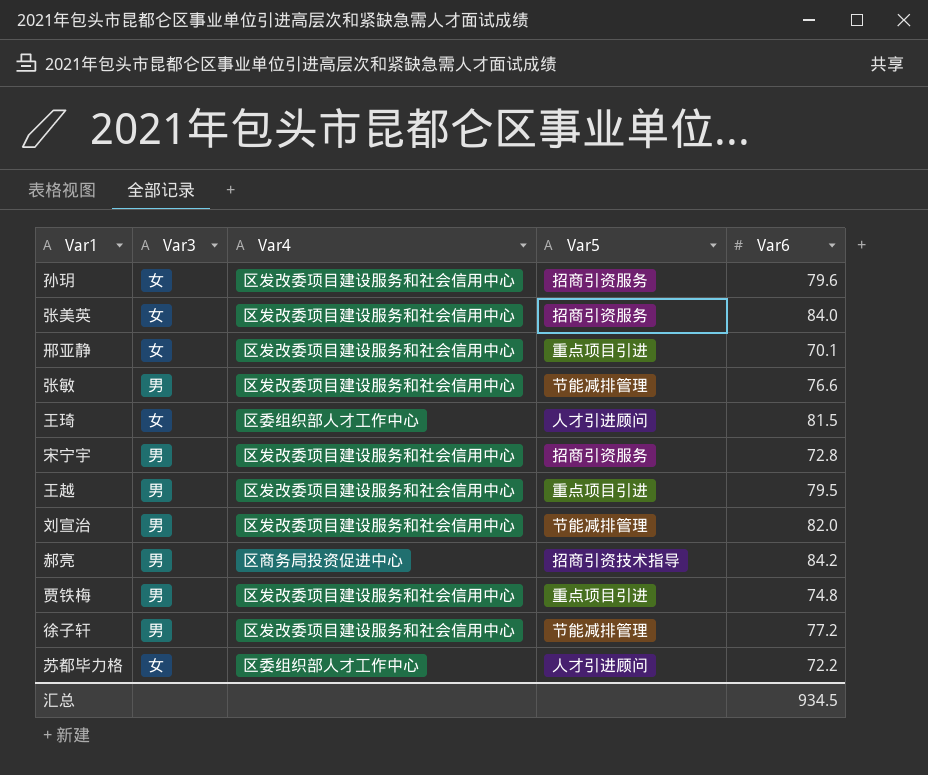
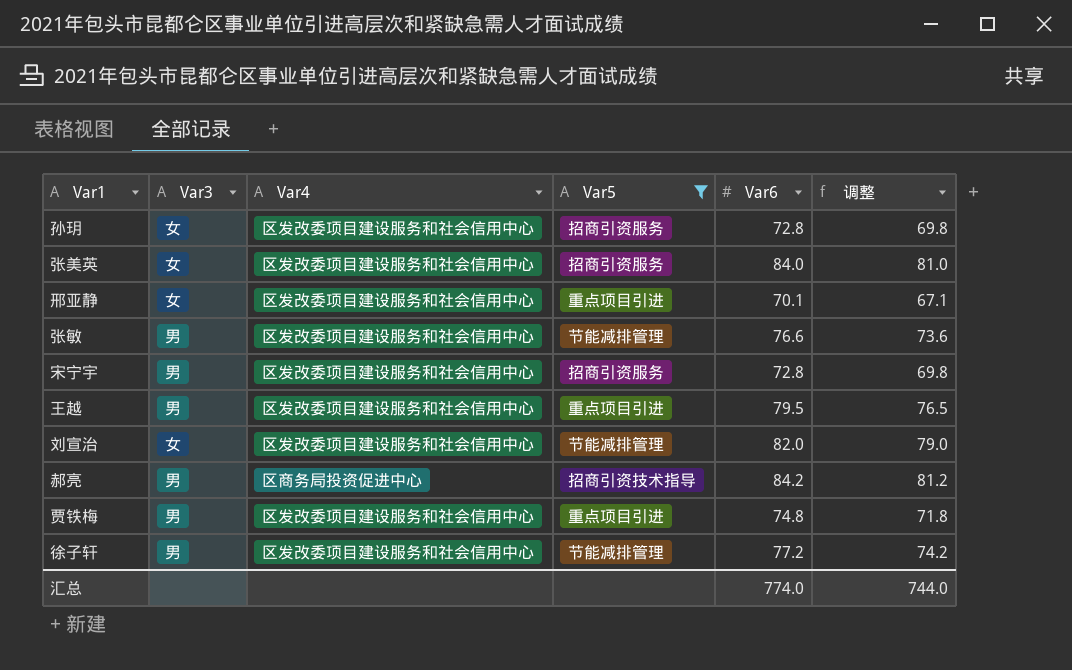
filter: none -> Var5 != 人才引进顾问
column 调整 | formula: none -> [Var6] - 3
孙玥 | Var6: 79.6 -> 72.8
刘宣治 | Var3: 男 -> 女
汇总 | Var6: 934.5 -> 774.0

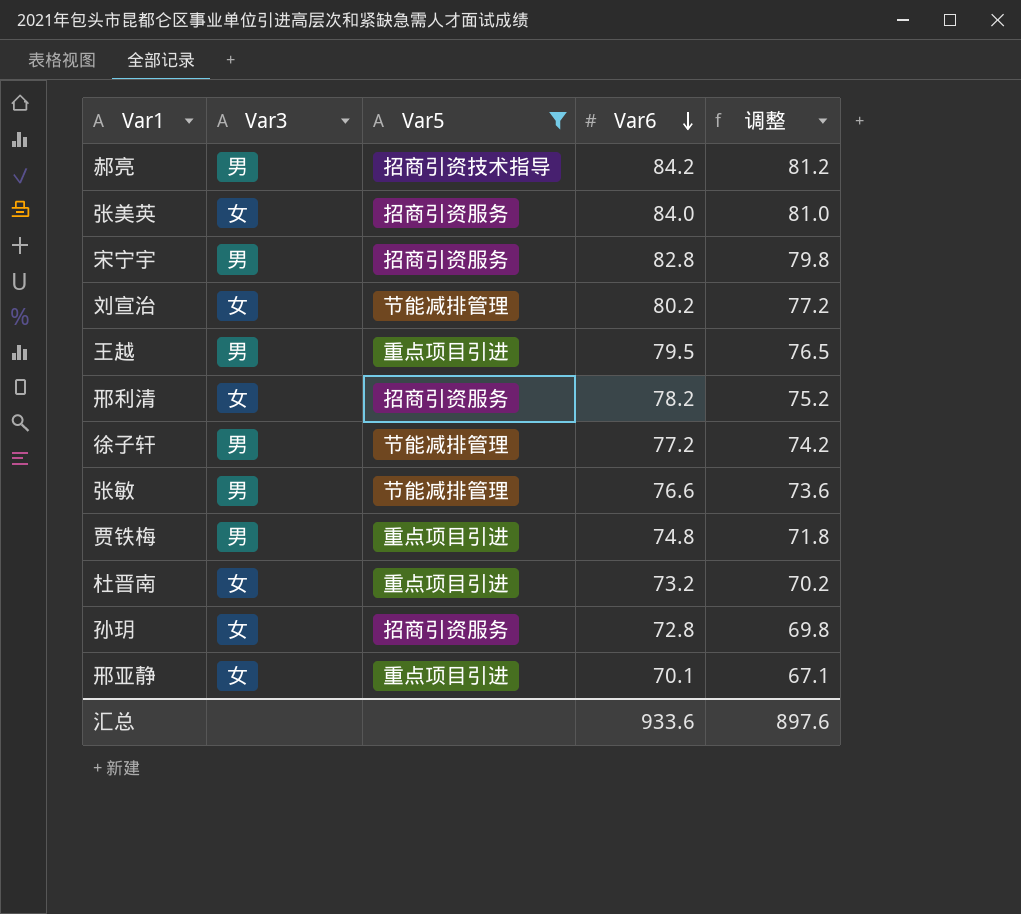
row order: none -> Var6 descending
column Var4 | position: 3 -> none
宋宁宇 | Var6: 72.8 -> 82.8
宋宁宇 | 调整: 69.8 -> 79.8
刘宣治 | Var6: 82.0 -> 80.2
刘宣治 | 调整: 79.0 -> 77.2
row 邢利清: none -> 女 | 招商引资服务 | 78.2 | 75.2
row 杜晋南: none -> 女 | 重点项目引进 | 73.2 | 70.2
汇总 | Var6: 774.0 -> 933.6
汇总 | 调整: 744.0 -> 897.6

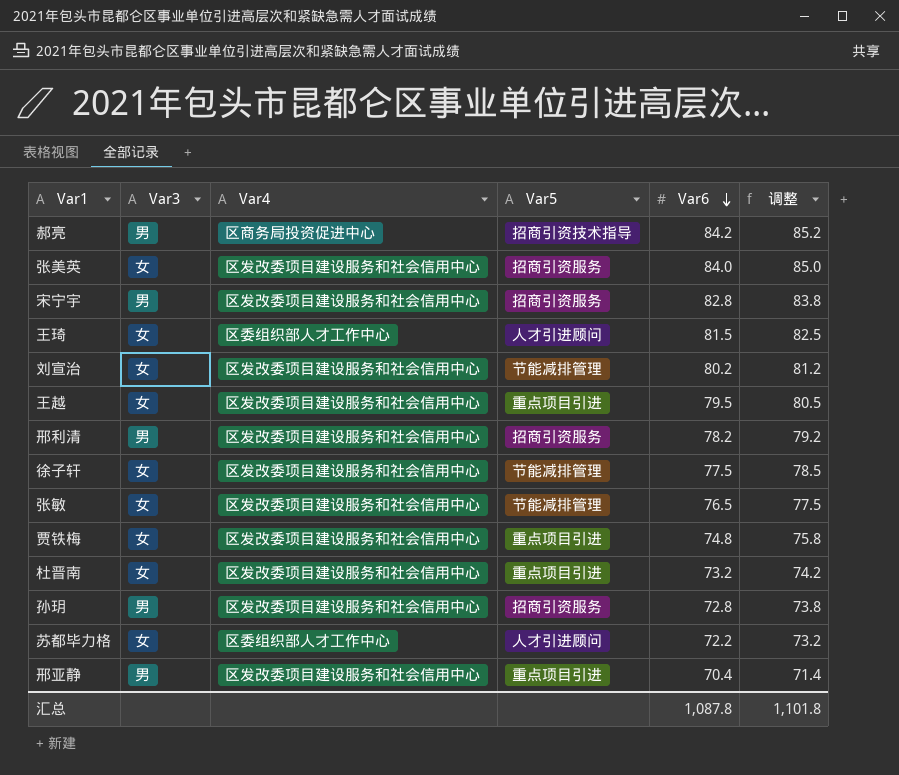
filter: Var5 != 人才引进顾问 -> none
column Var4 | position: none -> 3
column 调整 | formula: [Var6] - 3 -> [Var6] + 1
王越 | Var3: 男 -> 女
邢利清 | Var3: 女 -> 男
徐子轩 | Var3: 男 -> 女
徐子轩 | Var6: 77.2 -> 77.5
张敏 | Var3: 男 -> 女
张敏 | Var6: 76.6 -> 76.5
贾铁梅 | Var3: 男 -> 女
孙玥 | Var3: 女 -> 男
邢亚静 | Var3: 女 -> 男
邢亚静 | Var6: 70.1 -> 70.4
汇总 | Var6: 933.6 -> 1,087.8
汇总 | 调整: 897.6 -> 1,101.8

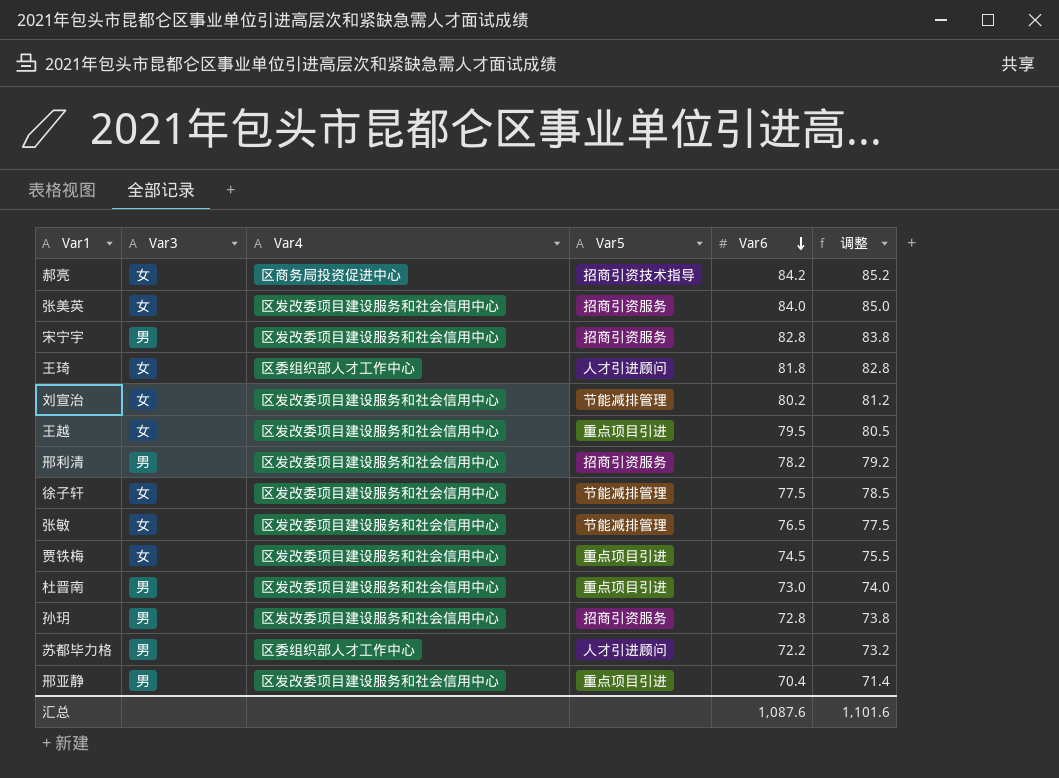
郝亮 | Var3: 男 -> 女
王琦 | Var6: 81.5 -> 81.8
王琦 | 调整: 82.5 -> 82.8
贾铁梅 | Var6: 74.8 -> 74.5
贾铁梅 | 调整: 75.8 -> 75.5
杜晋南 | Var3: 女 -> 男
杜晋南 | Var6: 73.2 -> 73.0
杜晋南 | 调整: 74.2 -> 74.0
苏都毕力格 | Var3: 女 -> 男
汇总 | Var6: 1,087.8 -> 1,087.6
汇总 | 调整: 1,101.8 -> 1,101.6

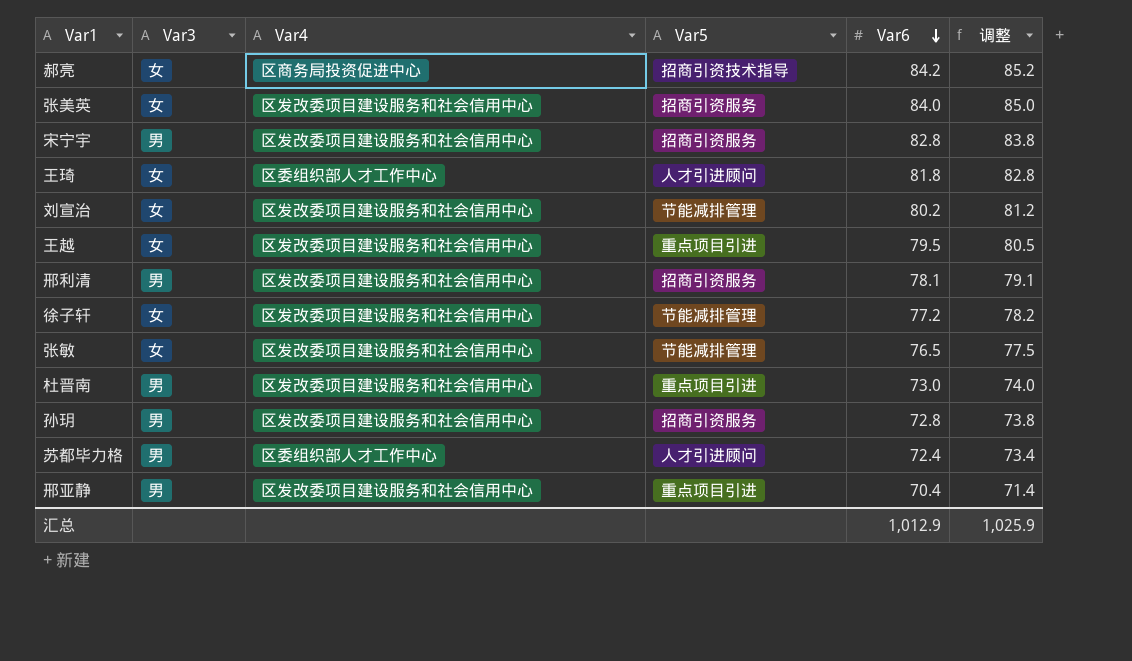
row 贾铁梅: 女 | 区发改委项目建设服务和社会信用中心 | 重点项目引进 | 74.5 | 75.5 -> none
邢利清 | Var6: 78.2 -> 78.1
邢利清 | 调整: 79.2 -> 79.1
徐子轩 | Var6: 77.5 -> 77.2
徐子轩 | 调整: 78.5 -> 78.2
苏都毕力格 | Var6: 72.2 -> 72.4
苏都毕力格 | 调整: 73.2 -> 73.4
汇总 | Var6: 1,087.6 -> 1,012.9
汇总 | 调整: 1,101.6 -> 1,025.9

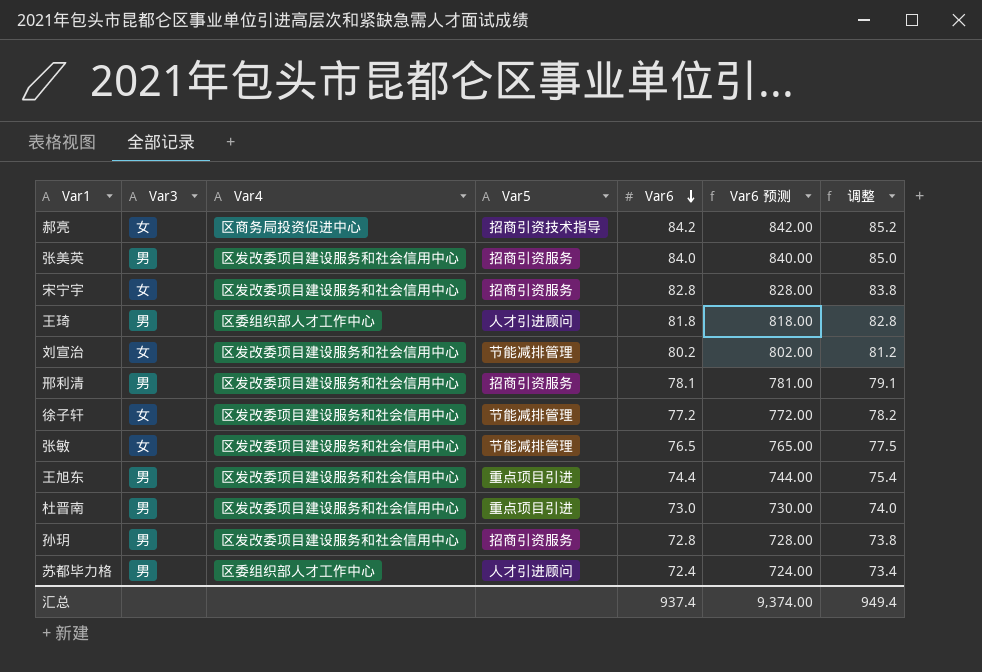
column Var6 预测 | formula: none -> [Var6] * 10
row 王越: 女 | 区发改委项目建设服务和社会信用中心 | 重点项目引进 | 79.5 | 80.5 -> none
row 邢亚静: 男 | 区发改委项目建设服务和社会信用中心 | 重点项目引进 | 70.4 | 71.4 -> none
张美英 | Var3: 女 -> 男
宋宁宇 | Var3: 男 -> 女
王琦 | Var3: 女 -> 男
row 王旭东: none -> 男 | 区发改委项目建设服务和社会信用中心 | 重点项目引进 | 74.4 | 744.00 | 75.4
汇总 | Var6: 1,012.9 -> 937.4
汇总 | 调整: 1,025.9 -> 949.4

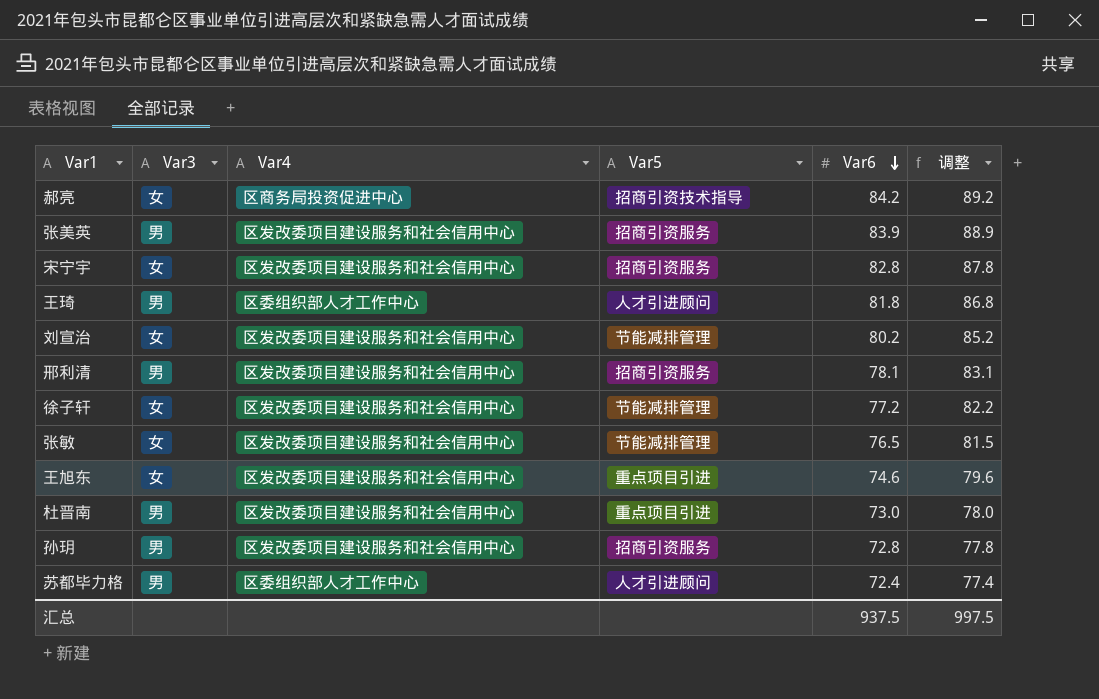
column Var6 预测 | formula: [Var6] * 10 -> none
column 调整 | formula: [Var6] + 1 -> [Var6] + 5
张美英 | Var6: 84.0 -> 83.9
王旭东 | Var3: 男 -> 女
王旭东 | Var6: 74.4 -> 74.6
汇总 | Var6: 937.4 -> 937.5
汇总 | 调整: 949.4 -> 997.5

